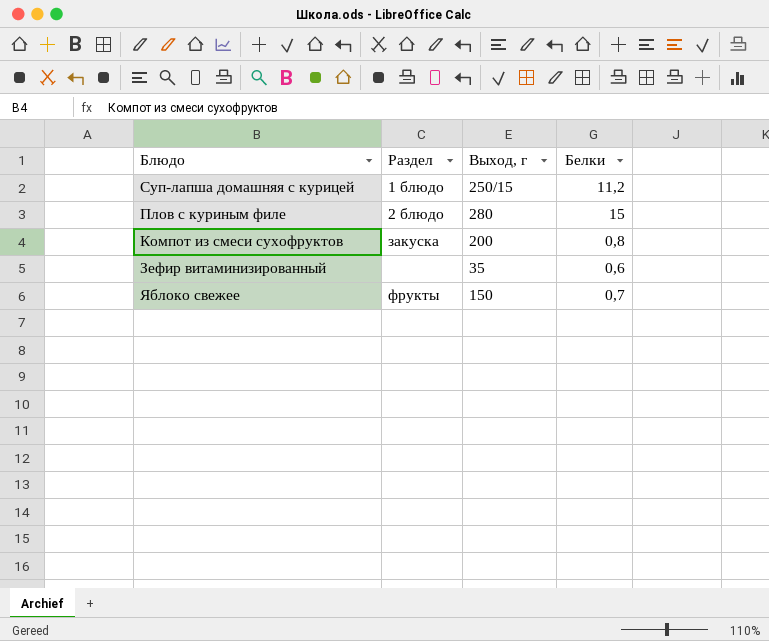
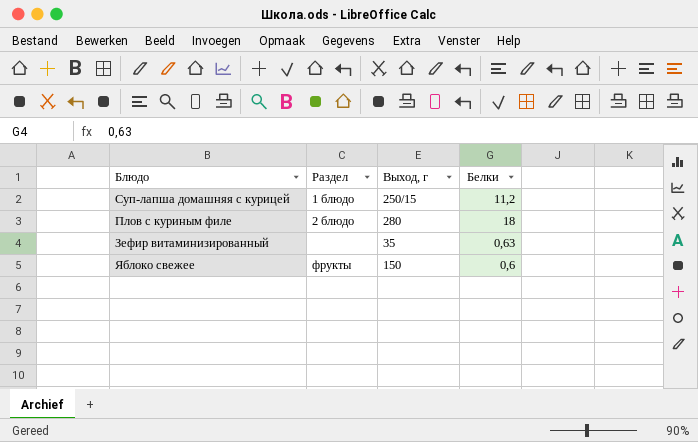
row Компот из смеси сухофруктов: закуска | 200 | 0,8 -> none
Плов с куриным филе | Белки: 15 -> 18
Зефир витаминизированный | Белки: 0,6 -> 0,63
Яблоко свежее | Белки: 0,7 -> 0,6

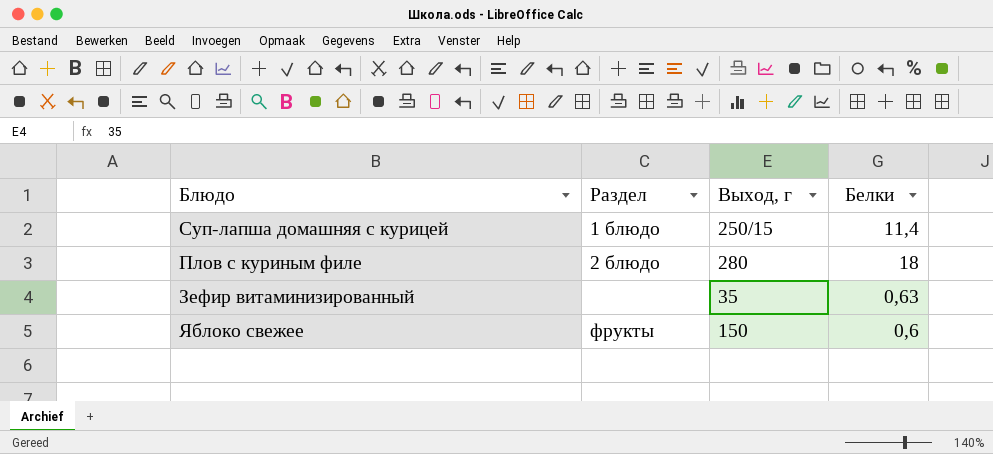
Суп-лапша домашняя с курицей | Белки: 11,2 -> 11,4

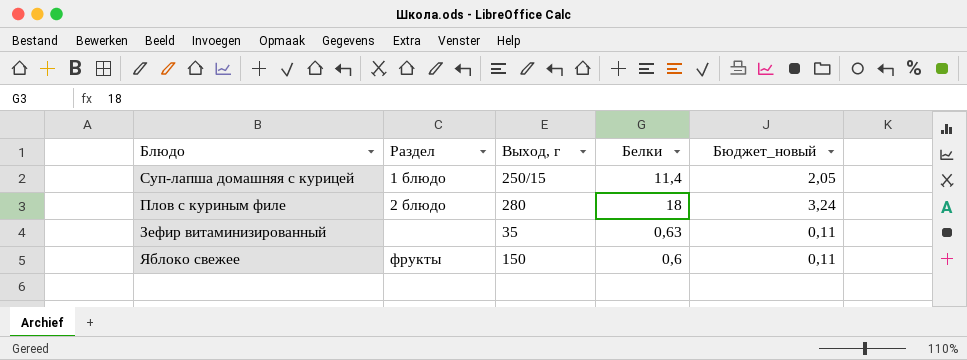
column Бюджет_новый | formula: none -> [Белки] * 0,18

